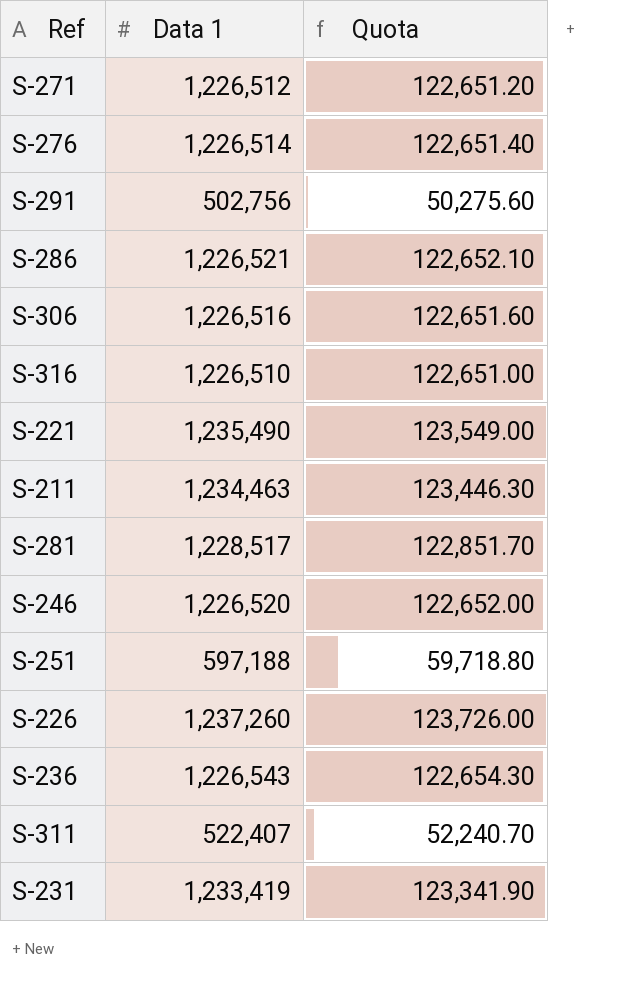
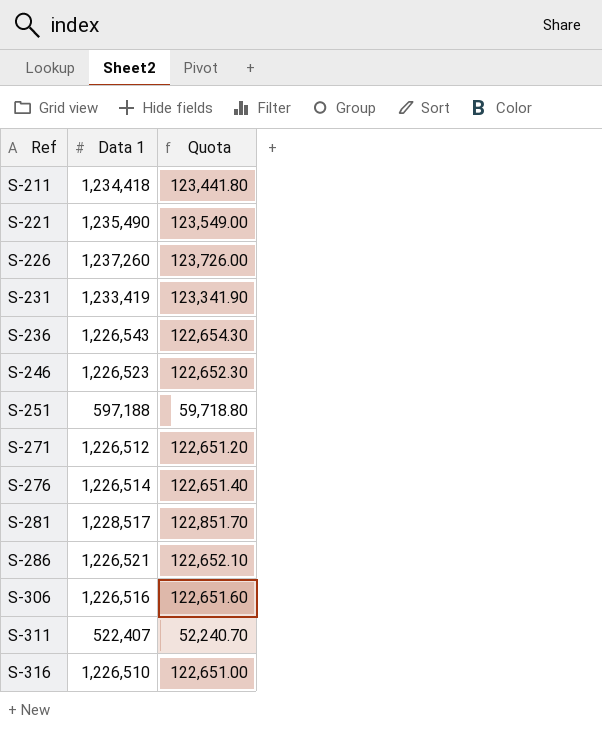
row order: none -> Ref ascending
row S-291: 502,756 | 50,275.60 -> none
S-211 | Data 1: 1,234,463 -> 1,234,418
S-211 | Quota: 123,446.30 -> 123,441.80
S-246 | Data 1: 1,226,520 -> 1,226,523
S-246 | Quota: 122,652.00 -> 122,652.30

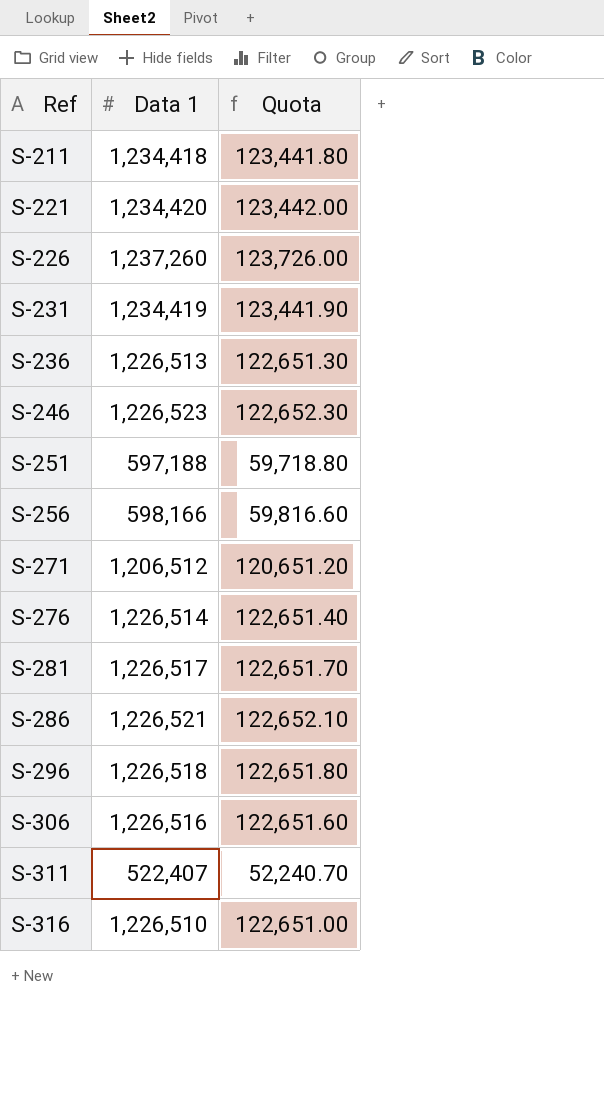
S-221 | Data 1: 1,235,490 -> 1,234,420
S-221 | Quota: 123,549.00 -> 123,442.00
S-231 | Data 1: 1,233,419 -> 1,234,419
S-231 | Quota: 123,341.90 -> 123,441.90
S-236 | Data 1: 1,226,543 -> 1,226,513
S-236 | Quota: 122,654.30 -> 122,651.30
row S-256: none -> 598,166 | 59,816.60
S-271 | Data 1: 1,226,512 -> 1,206,512
S-271 | Quota: 122,651.20 -> 120,651.20
S-281 | Data 1: 1,228,517 -> 1,226,517
S-281 | Quota: 122,851.70 -> 122,651.70
row S-296: none -> 1,226,518 | 122,651.80

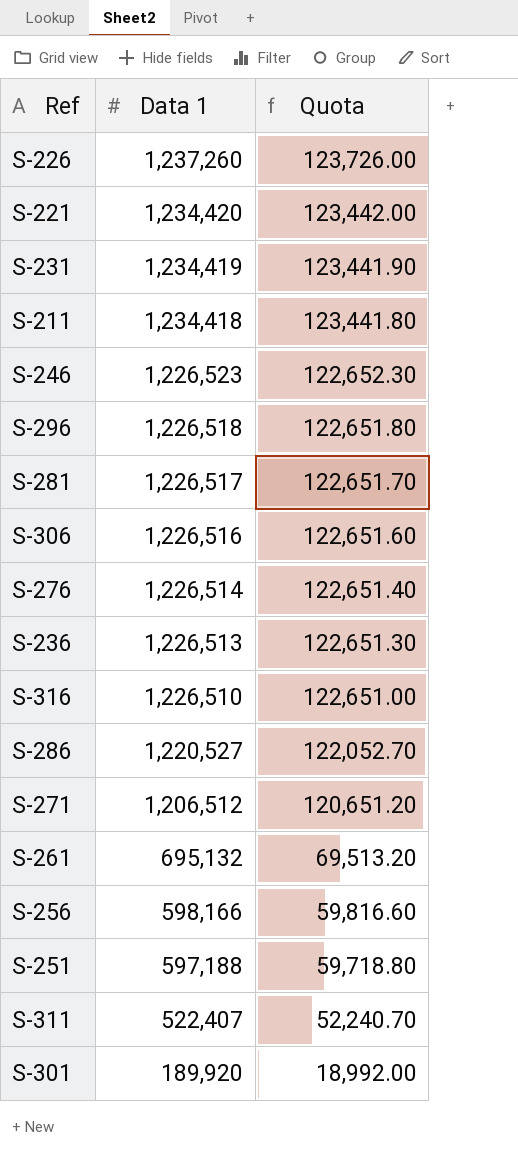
row order: Ref ascending -> Data 1 descending
S-286 | Data 1: 1,226,521 -> 1,220,527
S-286 | Quota: 122,652.10 -> 122,052.70
row S-261: none -> 695,132 | 69,513.20
row S-301: none -> 189,920 | 18,992.00

